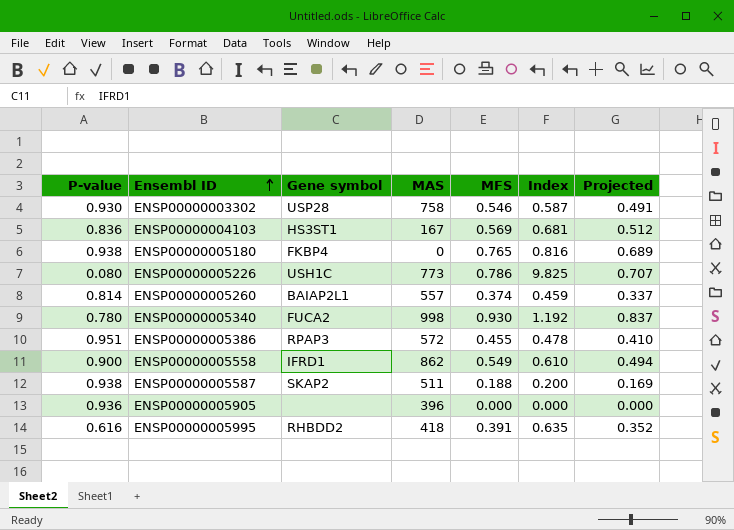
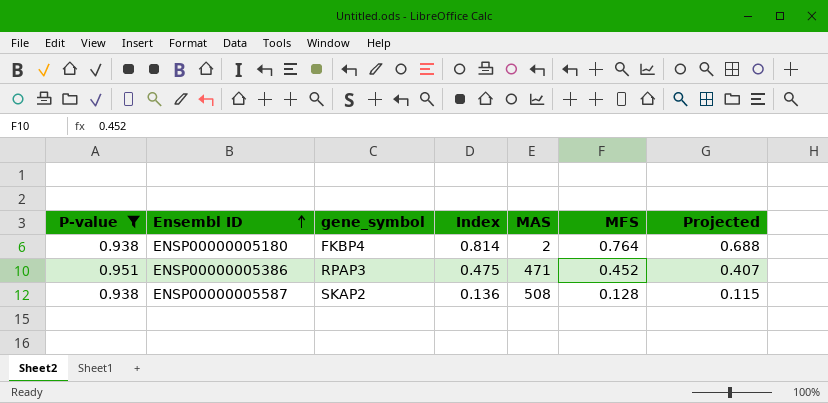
filter: none -> P-value >= 0.938
column name: Gene symbol -> gene_symbol
column Index | position: 6 -> 4
ENSP00000005180 | Index: 0.816 -> 0.814
ENSP00000005180 | MAS: 0 -> 2
ENSP00000005180 | MFS: 0.765 -> 0.764
ENSP00000005180 | Projected: 0.689 -> 0.688
ENSP00000005386 | Index: 0.478 -> 0.475
ENSP00000005386 | MAS: 572 -> 471
ENSP00000005386 | MFS: 0.455 -> 0.452
ENSP00000005386 | Projected: 0.410 -> 0.407
ENSP00000005587 | Index: 0.200 -> 0.136
ENSP00000005587 | MAS: 511 -> 508
ENSP00000005587 | MFS: 0.188 -> 0.128
ENSP00000005587 | Projected: 0.169 -> 0.115

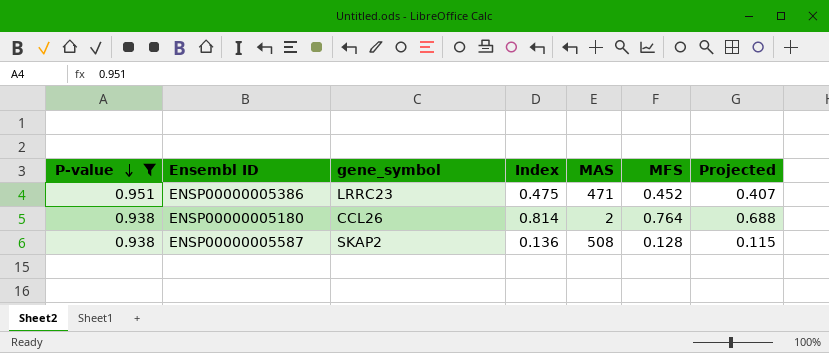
row order: Ensembl ID ascending -> P-value descending
ENSP00000005386 | gene_symbol: RPAP3 -> LRRC23
ENSP00000005180 | gene_symbol: FKBP4 -> CCL26

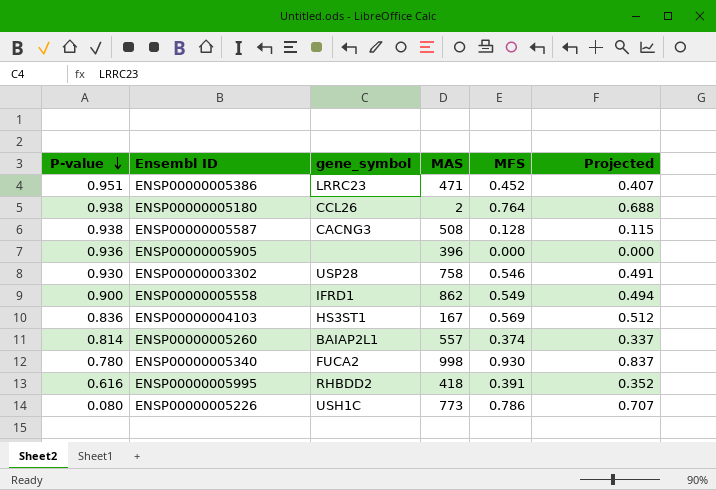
filter: P-value >= 0.938 -> none
column Index | formula: [MFS] / [P-value] -> none
ENSP00000005587 | gene_symbol: SKAP2 -> CACNG3

